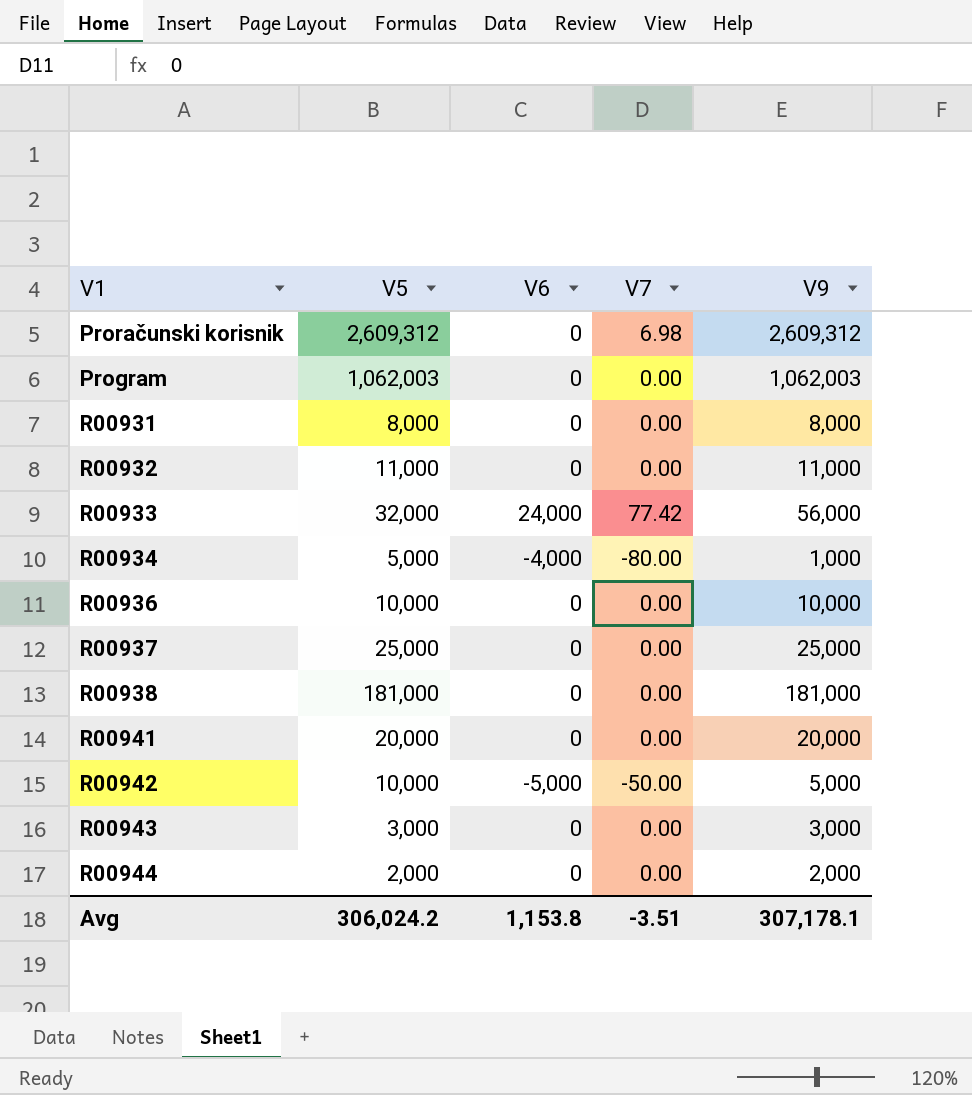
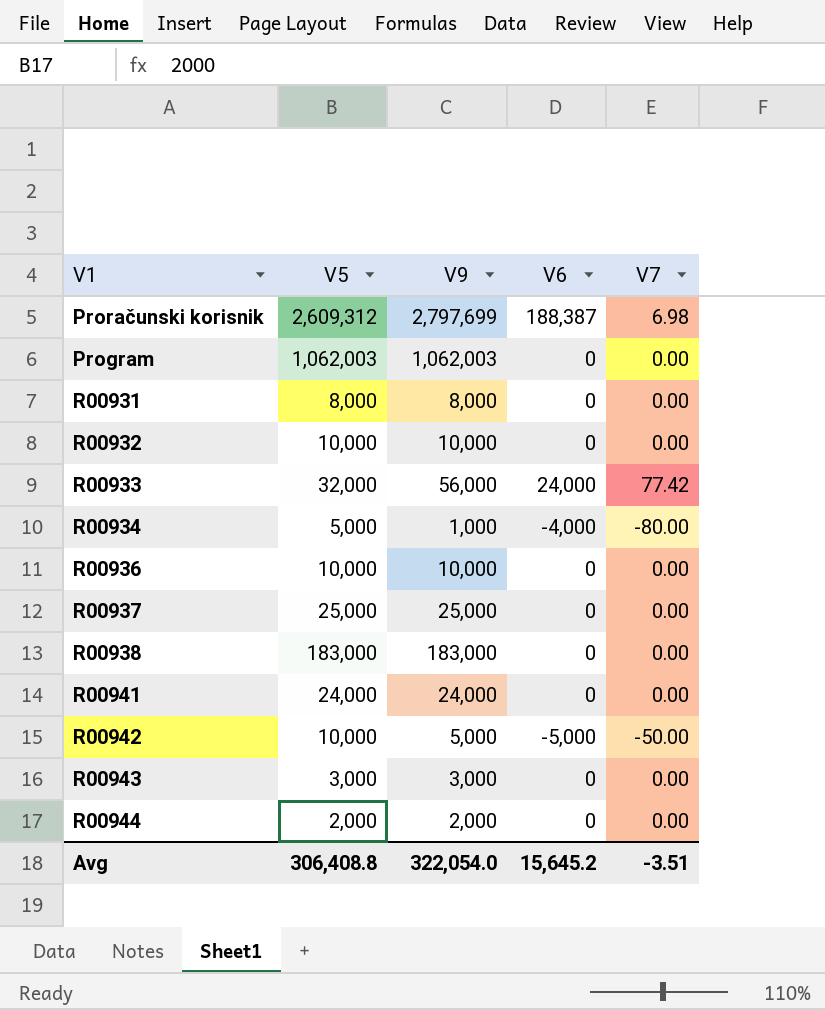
column V9 | position: 5 -> 3
Proračunski korisnik | V9: 2,609,312 -> 2,797,699
Proračunski korisnik | V6: 0 -> 188,387
R00932 | V5: 11,000 -> 10,000
R00932 | V9: 11,000 -> 10,000
R00938 | V5: 181,000 -> 183,000
R00938 | V9: 181,000 -> 183,000
R00941 | V5: 20,000 -> 24,000
R00941 | V9: 20,000 -> 24,000
Avg | V5: 306,024.2 -> 306,408.8
Avg | V9: 307,178.1 -> 322,054.0
Avg | V6: 1,153.8 -> 15,645.2

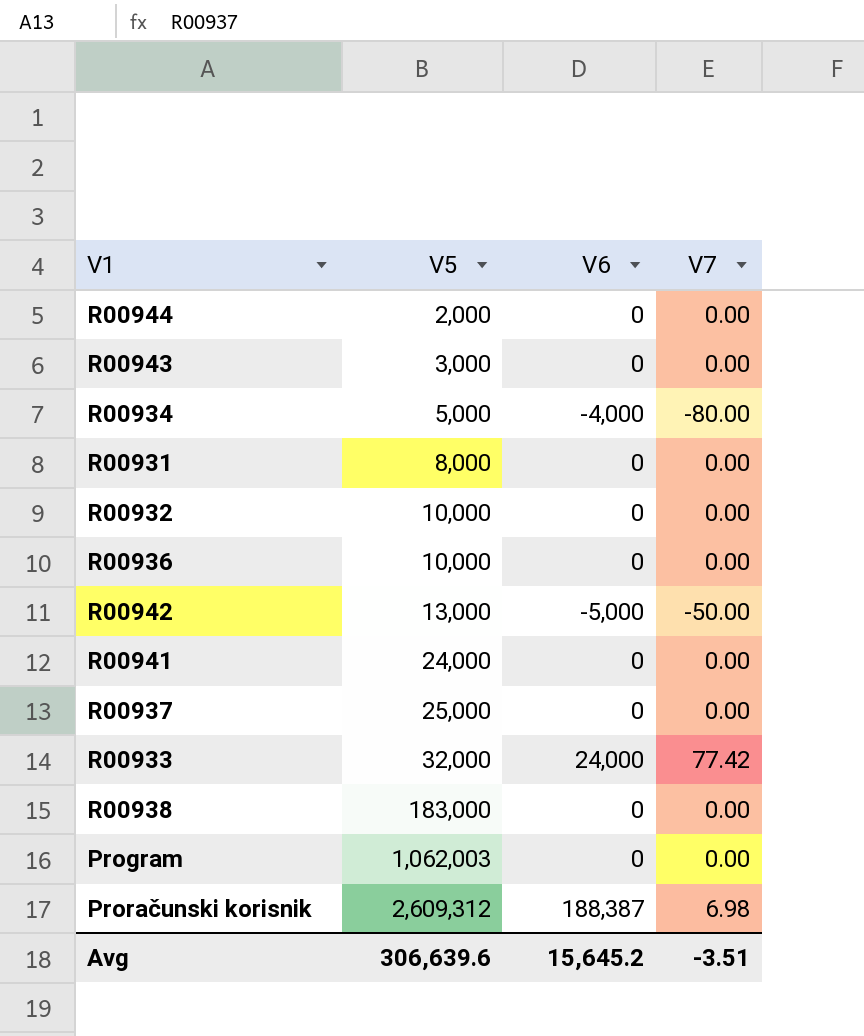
row order: none -> V5 ascending
column V9 | formula: [V5] + [V6] -> none
R00942 | V5: 10,000 -> 13,000
Avg | V5: 306,408.8 -> 306,639.6

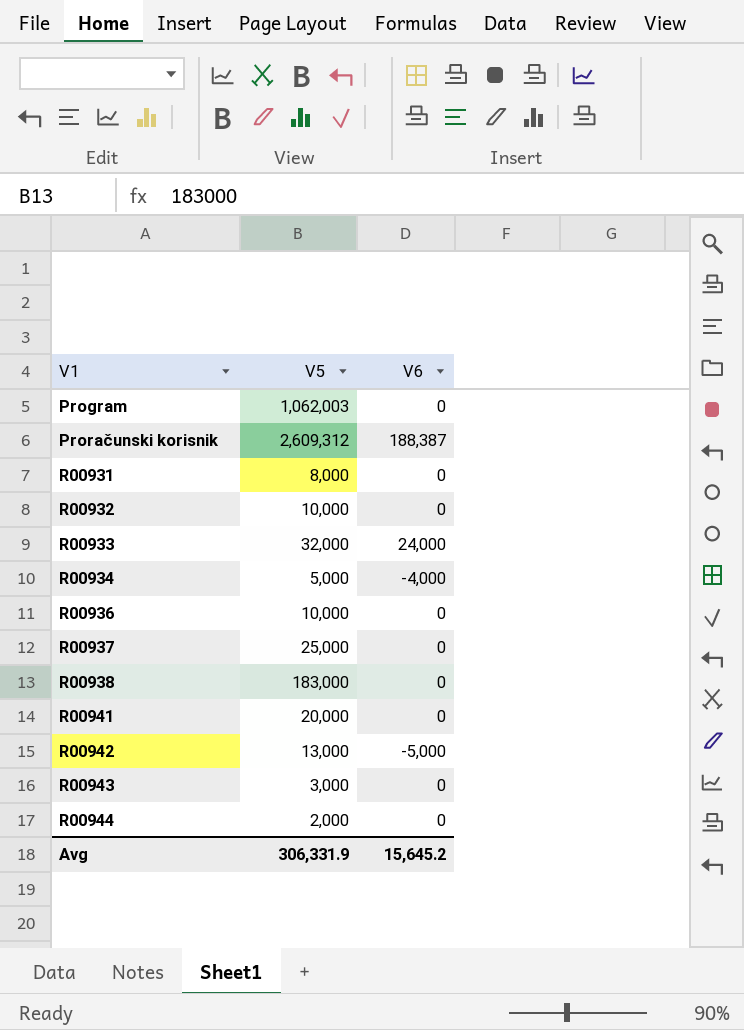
row order: V5 ascending -> V1 ascending
column V7 | position: 4 -> none
R00941 | V5: 24,000 -> 20,000
Avg | V5: 306,639.6 -> 306,331.9

